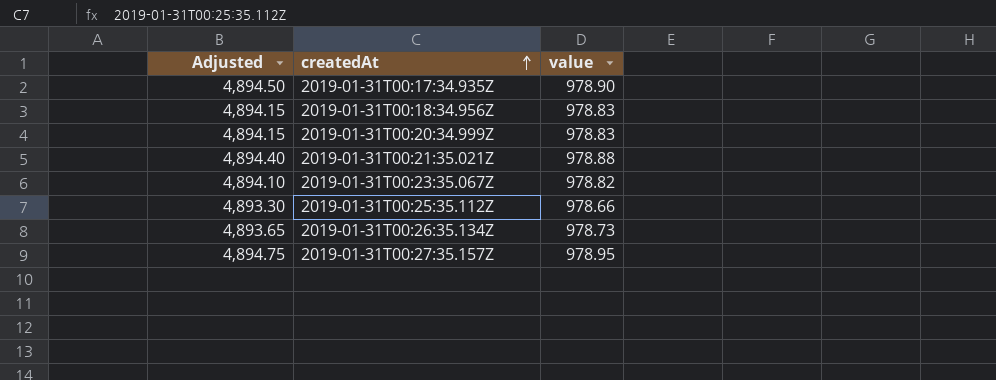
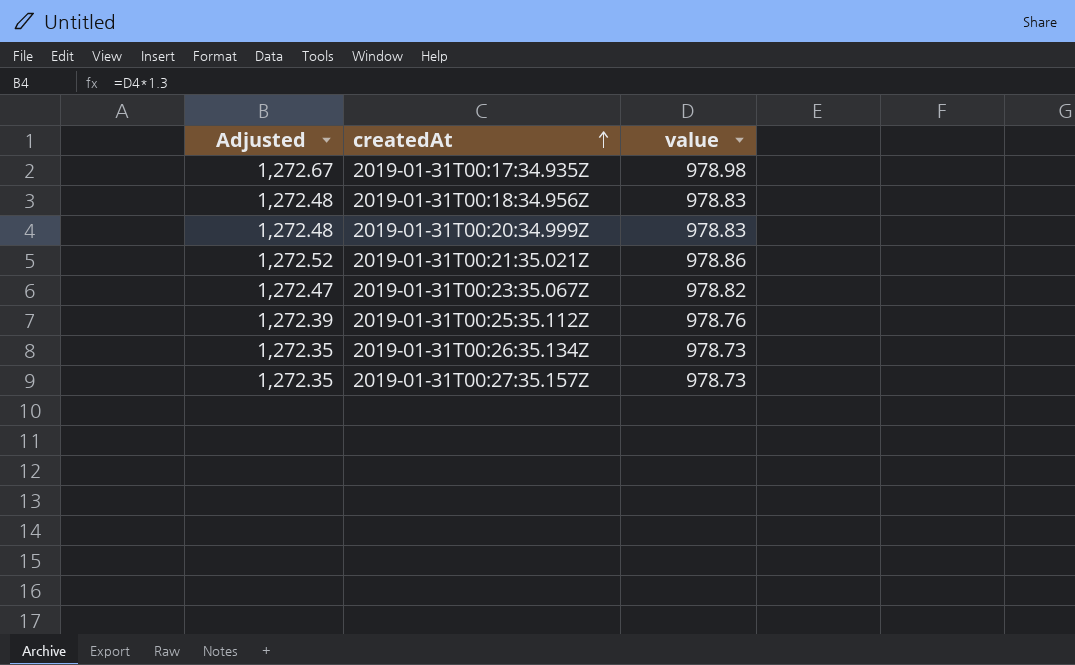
column Adjusted | formula: [value] * 5 -> [value] * 1.3
2019-01-31T00:17:34.935Z | value: 978.90 -> 978.98
2019-01-31T00:21:35.021Z | value: 978.88 -> 978.86
2019-01-31T00:25:35.112Z | value: 978.66 -> 978.76
2019-01-31T00:27:35.157Z | value: 978.95 -> 978.73

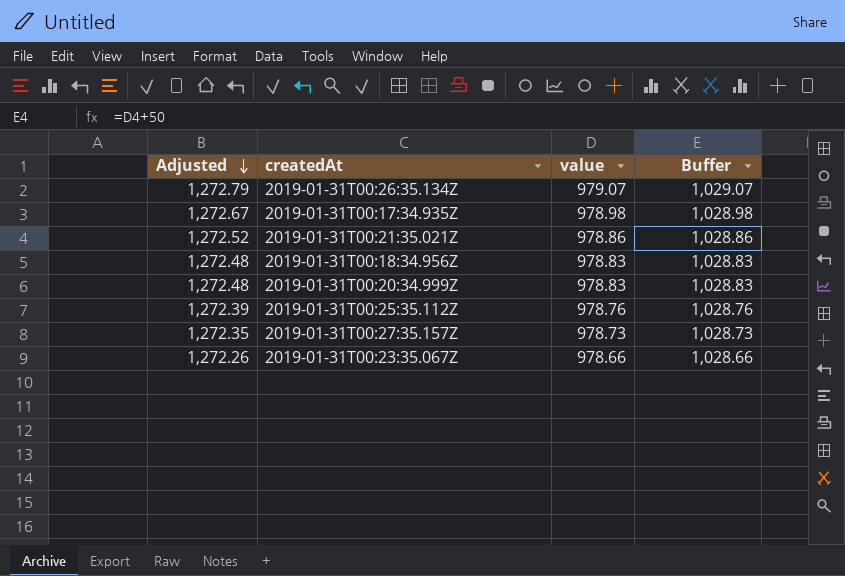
row order: createdAt ascending -> Adjusted descending
column Buffer | formula: none -> [value] + 50
2019-01-31T00:26:35.134Z | Adjusted: 1,272.35 -> 1,272.79
2019-01-31T00:26:35.134Z | value: 978.73 -> 979.07
2019-01-31T00:23:35.067Z | Adjusted: 1,272.47 -> 1,272.26
2019-01-31T00:23:35.067Z | value: 978.82 -> 978.66

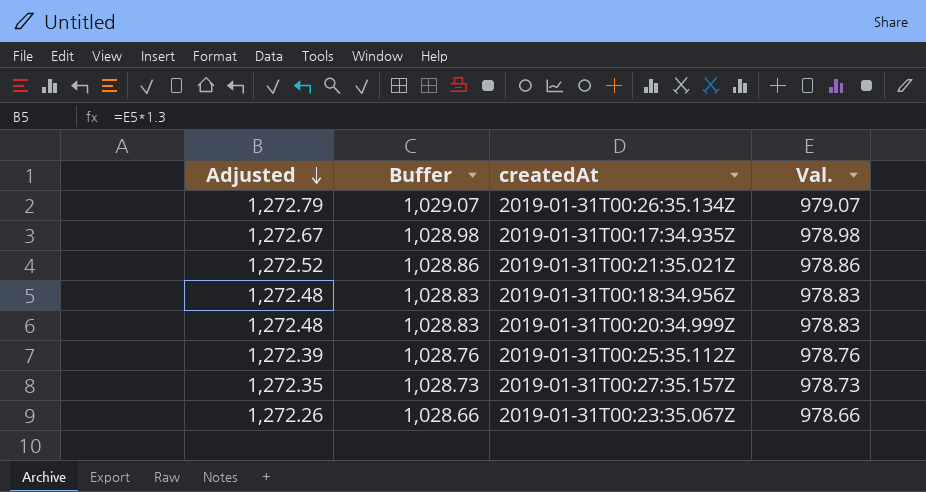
column Buffer | position: 4 -> 2
column name: value -> Val.

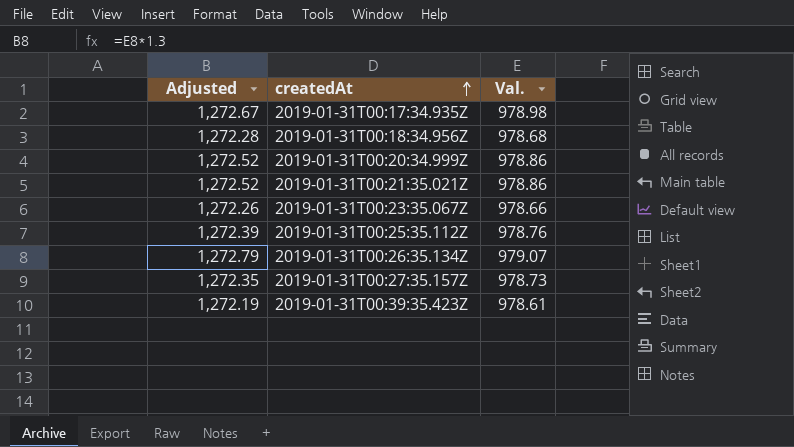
row order: Adjusted descending -> createdAt ascending
column Buffer | formula: [Val.] + 50 -> none
2019-01-31T00:18:34.956Z | Adjusted: 1,272.48 -> 1,272.28
2019-01-31T00:18:34.956Z | Val.: 978.83 -> 978.68
2019-01-31T00:20:34.999Z | Adjusted: 1,272.48 -> 1,272.52
2019-01-31T00:20:34.999Z | Val.: 978.83 -> 978.86
row 2019-01-31T00:39:35.423Z: none -> 1,272.19 | 978.61

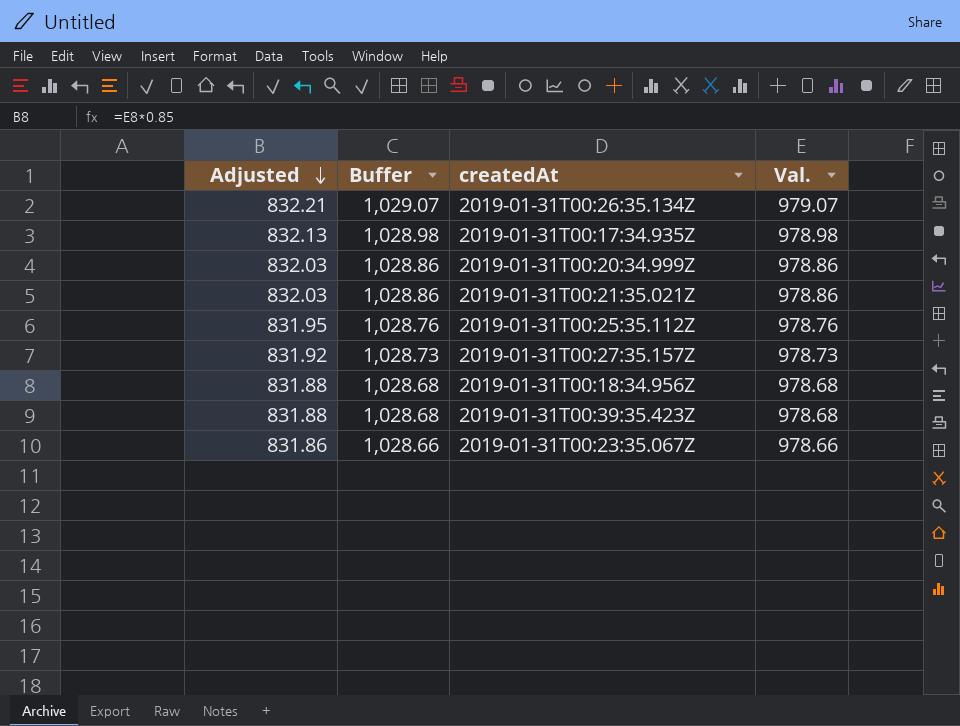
row order: createdAt ascending -> Adjusted descending
column Adjusted | formula: [Val.] * 1.3 -> [Val.] * 0.85
column Buffer | formula: none -> [Val.] + 50
2019-01-31T00:39:35.423Z | Val.: 978.61 -> 978.68

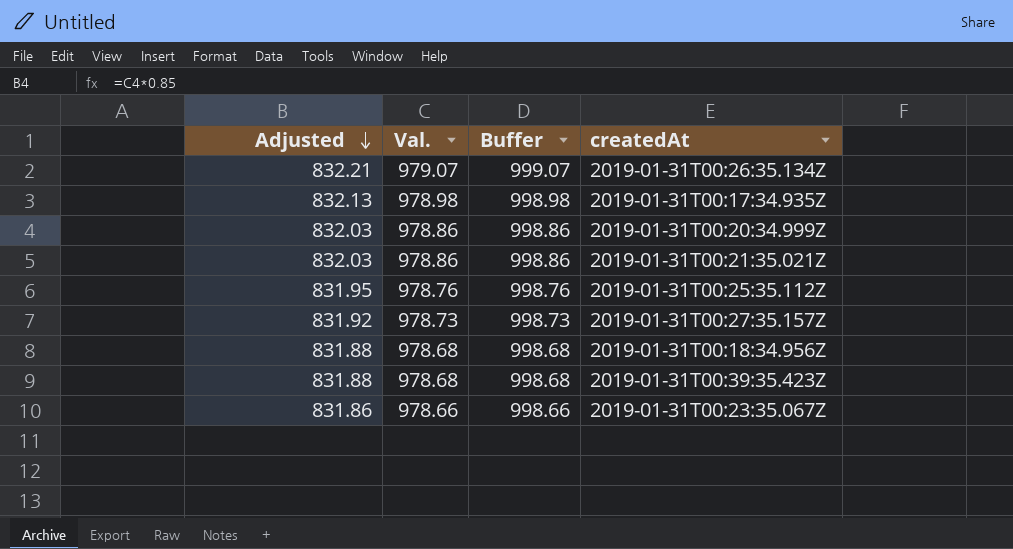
column Val. | position: 4 -> 2
column Buffer | formula: [Val.] + 50 -> [Val.] + 20

